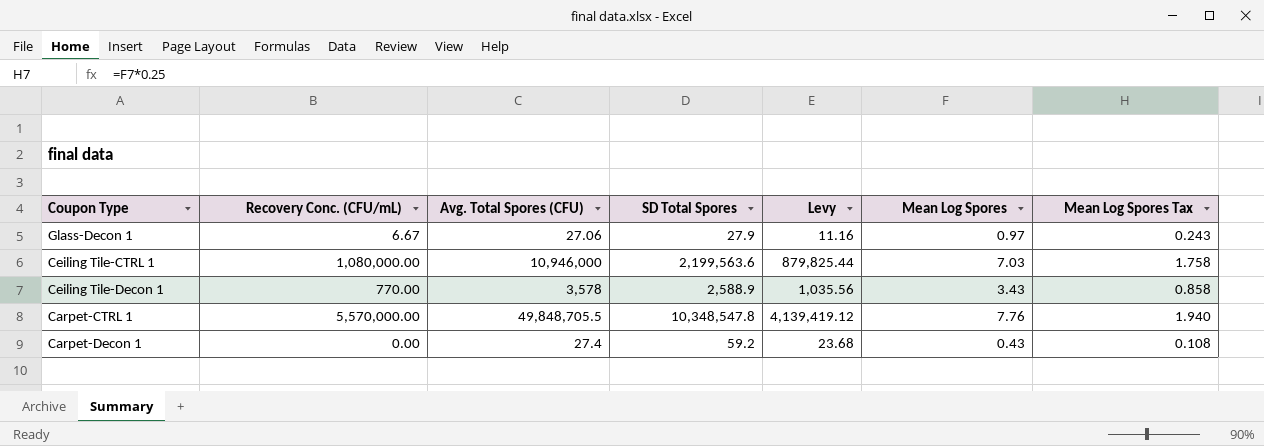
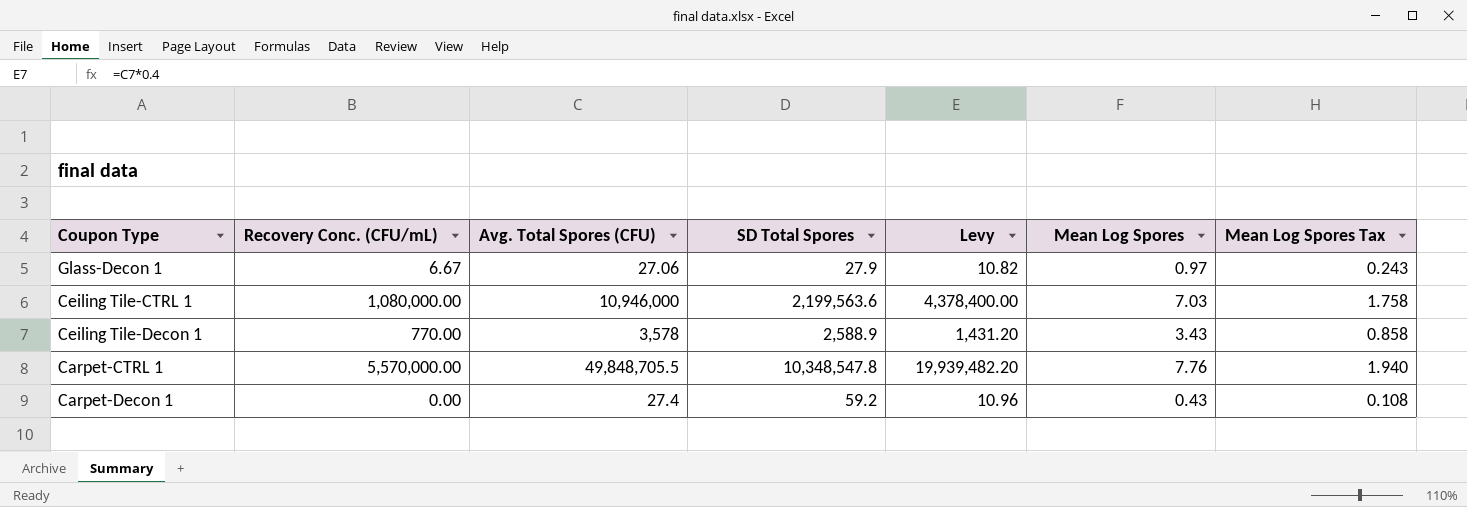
column Levy | formula: [SD Total Spores] * 0.4 -> [Avg. Total Spores (CFU)] * 0.4

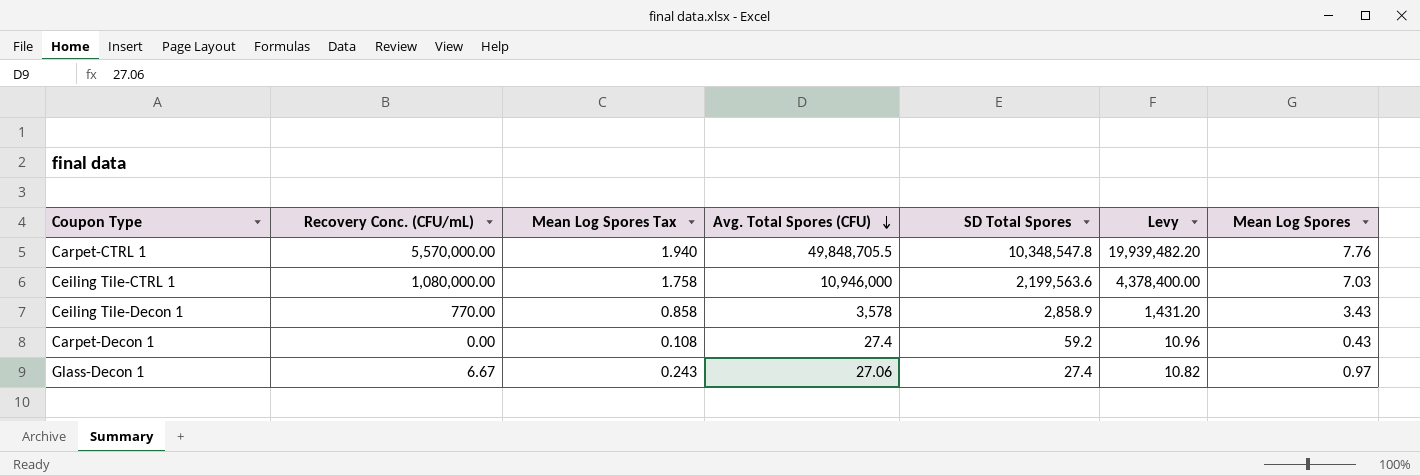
row order: none -> Avg. Total Spores (CFU) descending
column Mean Log Spores Tax | position: 7 -> 3
Ceiling Tile-Decon 1 | SD Total Spores: 2,588.9 -> 2,858.9
Glass-Decon 1 | SD Total Spores: 27.9 -> 27.4

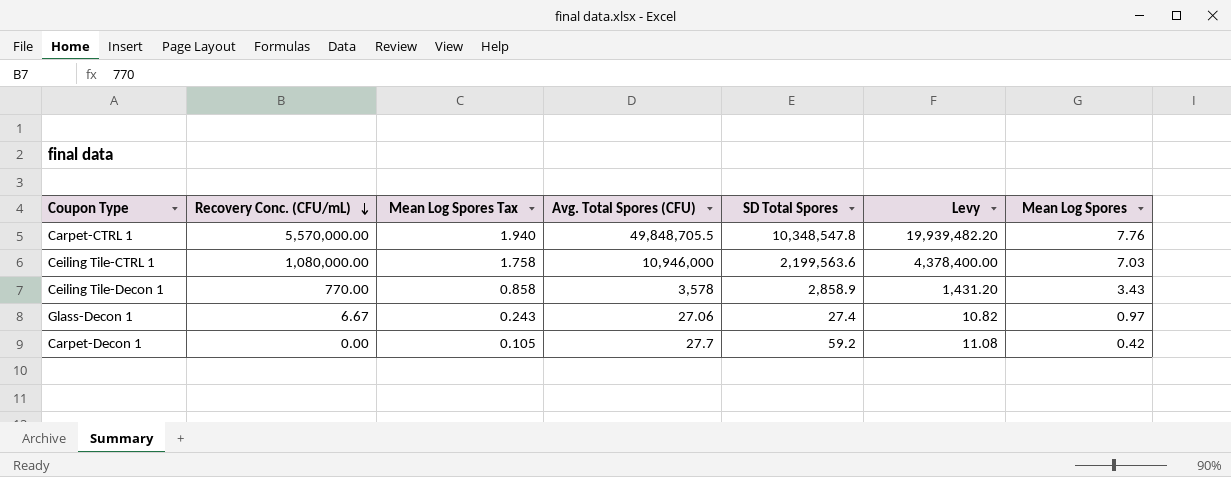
row order: Avg. Total Spores (CFU) descending -> Recovery Conc. (CFU/mL) descending
Carpet-Decon 1 | Mean Log Spores Tax: 0.108 -> 0.105
Carpet-Decon 1 | Avg. Total Spores (CFU): 27.4 -> 27.7
Carpet-Decon 1 | Levy: 10.96 -> 11.08
Carpet-Decon 1 | Mean Log Spores: 0.43 -> 0.42

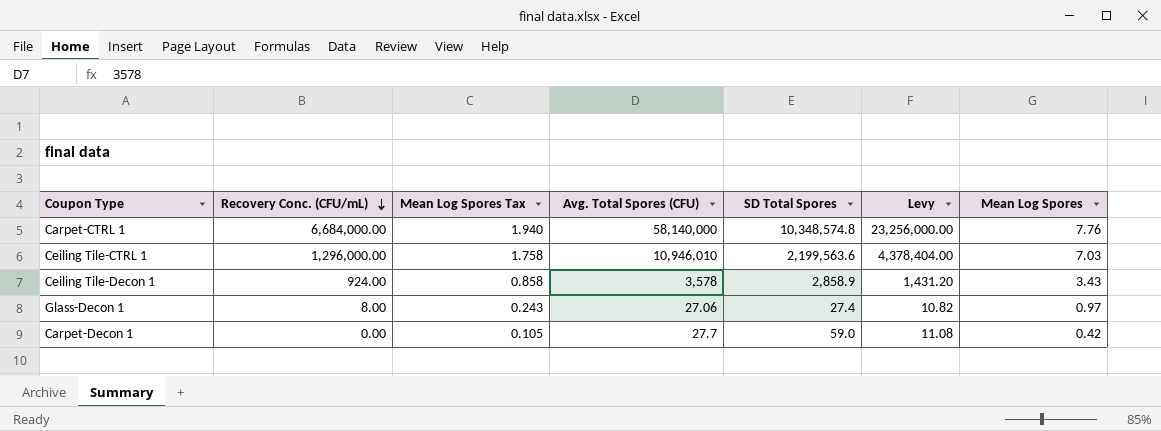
Carpet-CTRL 1 | Recovery Conc. (CFU/mL): 5,570,000.00 -> 6,684,000.00
Carpet-CTRL 1 | Avg. Total Spores (CFU): 49,848,705.5 -> 58,140,000
Carpet-CTRL 1 | SD Total Spores: 10,348,547.8 -> 10,348,574.8
Carpet-CTRL 1 | Levy: 19,939,482.20 -> 23,256,000.00
Ceiling Tile-CTRL 1 | Recovery Conc. (CFU/mL): 1,080,000.00 -> 1,296,000.00
Ceiling Tile-CTRL 1 | Avg. Total Spores (CFU): 10,946,000 -> 10,946,010
Ceiling Tile-CTRL 1 | Levy: 4,378,400.00 -> 4,378,404.00
Ceiling Tile-Decon 1 | Recovery Conc. (CFU/mL): 770.00 -> 924.00
Glass-Decon 1 | Recovery Conc. (CFU/mL): 6.67 -> 8.00
Carpet-Decon 1 | SD Total Spores: 59.2 -> 59.0

